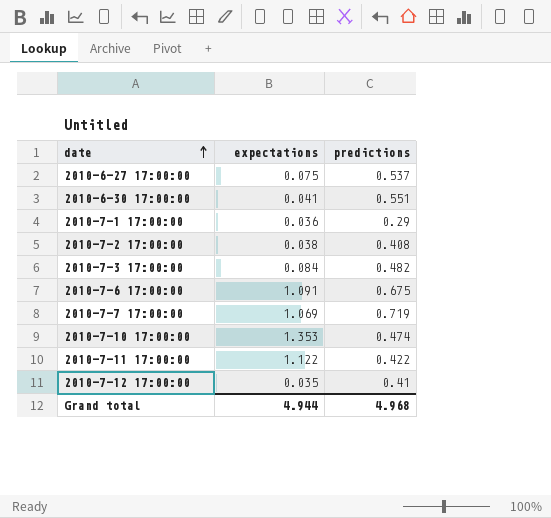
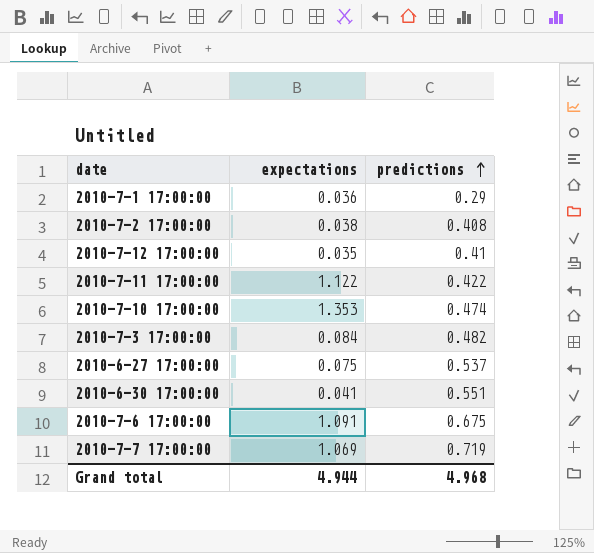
row order: date ascending -> predictions ascending

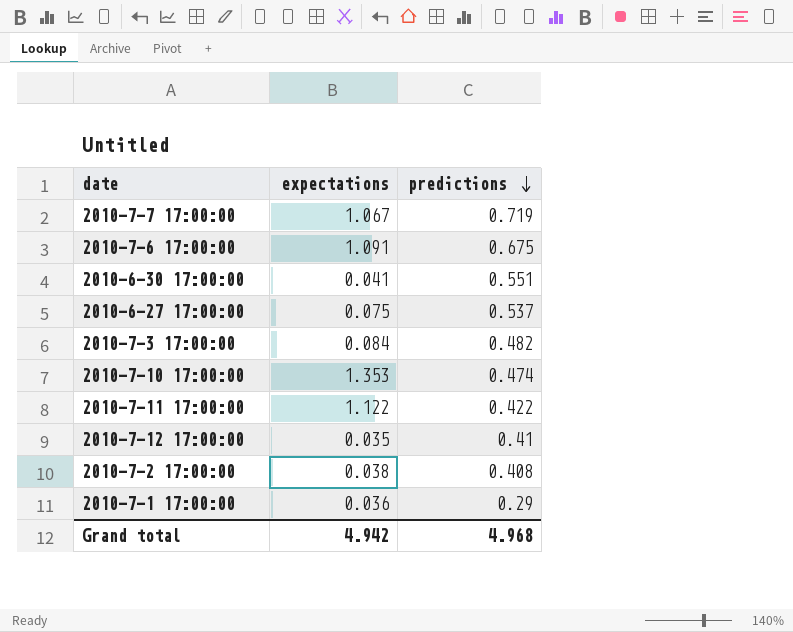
row order: predictions ascending -> predictions descending
2010-7-7 17:00:00 | expectations: 1.069 -> 1.067
Grand total | expectations: 4.944 -> 4.942

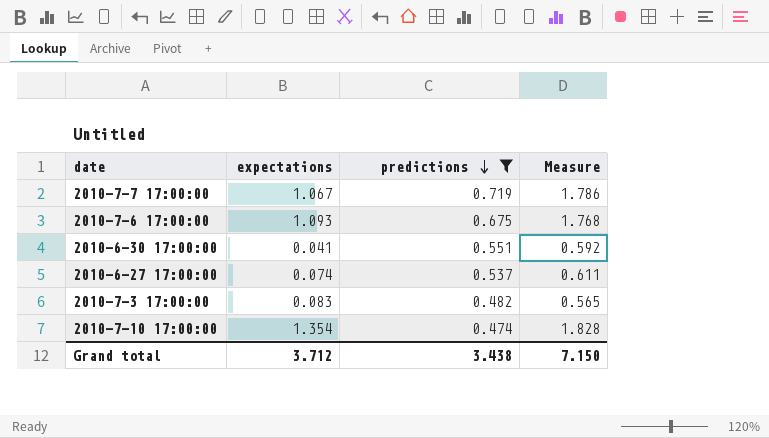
filter: none -> predictions >= 0.474
column Measure | formula: none -> [expectations] + [predictions]
2010-7-6 17:00:00 | expectations: 1.091 -> 1.093
2010-6-27 17:00:00 | expectations: 0.075 -> 0.074
2010-7-3 17:00:00 | expectations: 0.084 -> 0.083
2010-7-10 17:00:00 | expectations: 1.353 -> 1.354
Grand total | expectations: 4.942 -> 3.712
Grand total | predictions: 4.968 -> 3.438

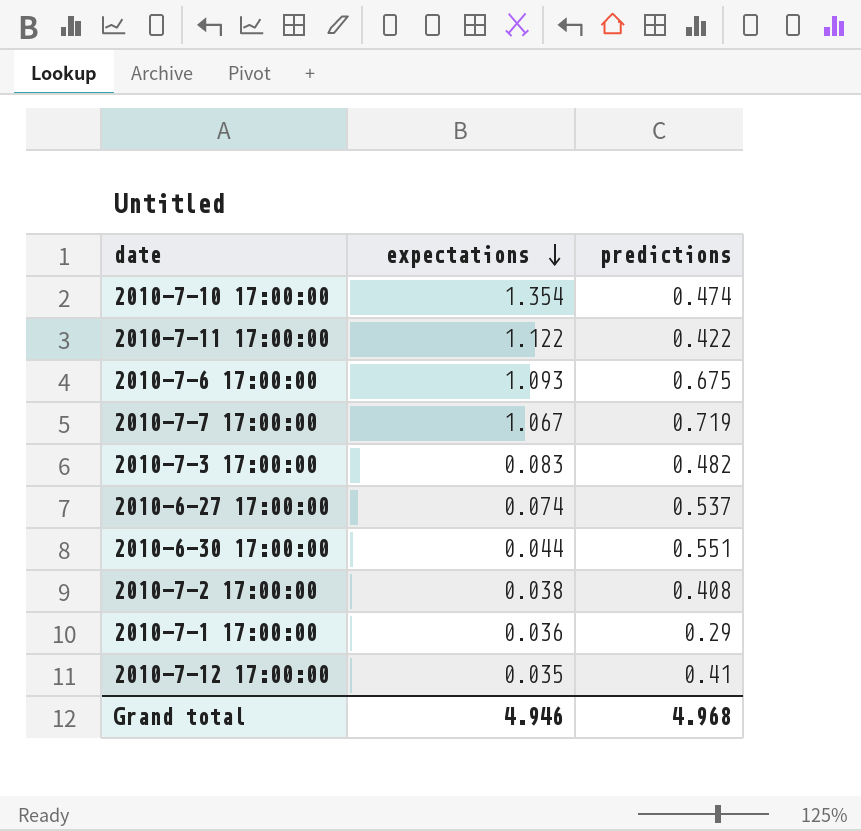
filter: predictions >= 0.474 -> none
row order: predictions descending -> expectations descending
column Measure | formula: [expectations] + [predictions] -> none
2010-6-30 17:00:00 | expectations: 0.041 -> 0.044
Grand total | expectations: 3.712 -> 4.946
Grand total | predictions: 3.438 -> 4.968

